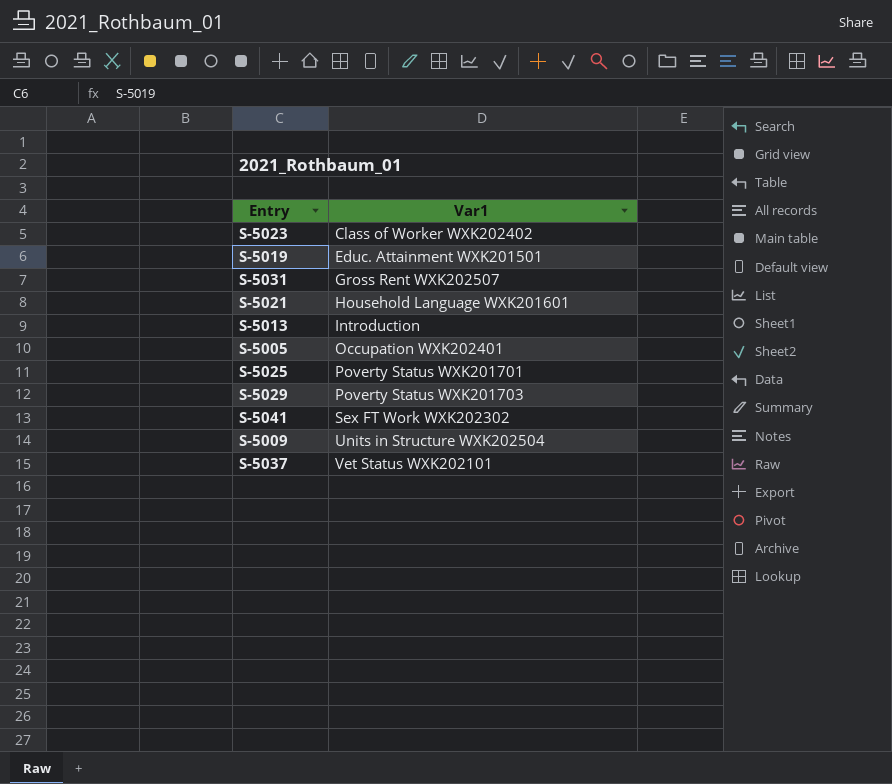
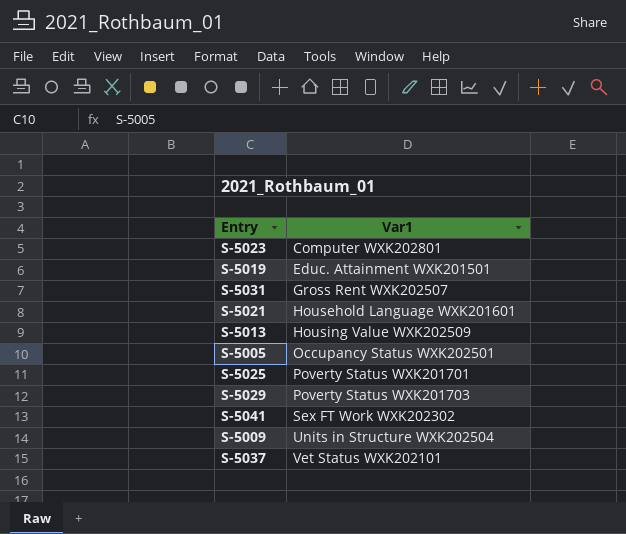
S-5023 | Var1: Class of Worker WXK202402 -> Computer WXK202801
S-5013 | Var1: Introduction -> Housing Value WXK202509
S-5005 | Var1: Occupation WXK202401 -> Occupancy Status WXK202501

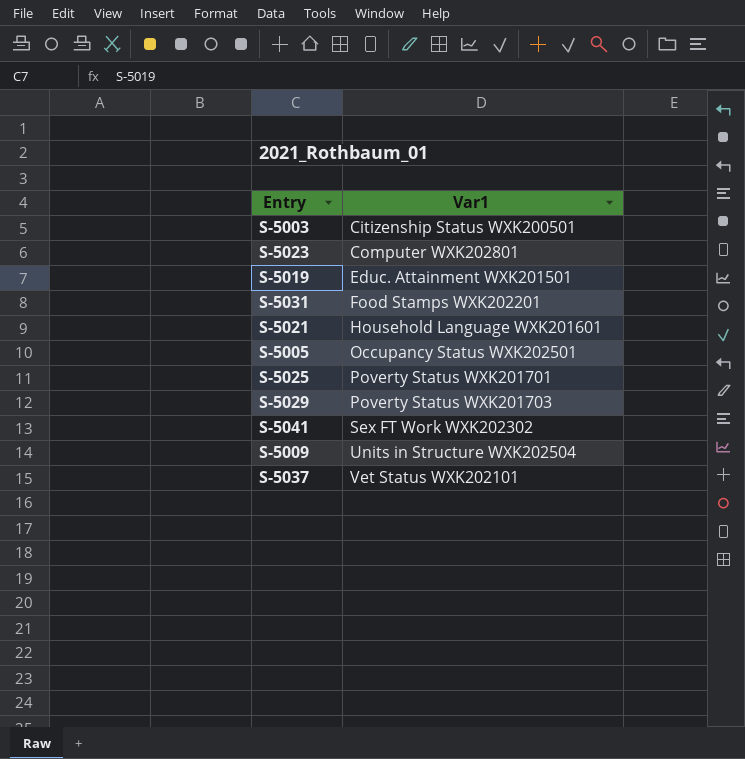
row S-5013: Housing Value WXK202509 -> none
row S-5003: none -> Citizenship Status WXK200501
S-5031 | Var1: Gross Rent WXK202507 -> Food Stamps WXK202201

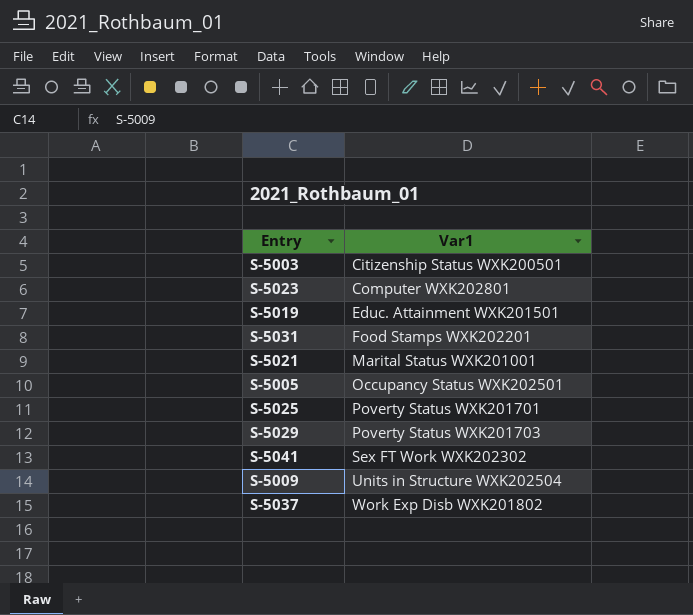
S-5021 | Var1: Household Language WXK201601 -> Marital Status WXK201001
S-5037 | Var1: Vet Status WXK202101 -> Work Exp Disb WXK201802

